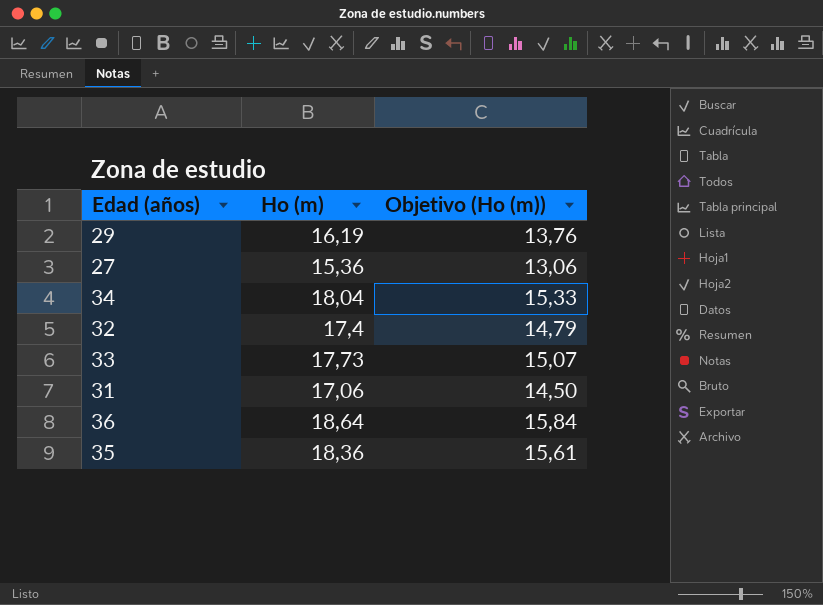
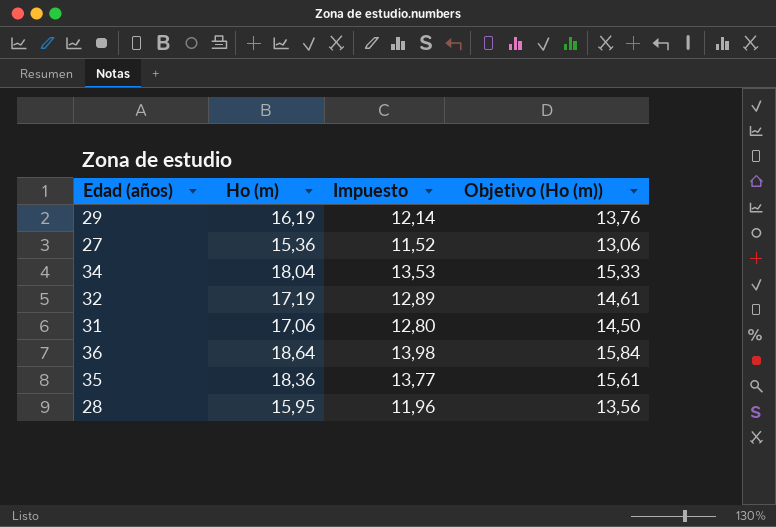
column Impuesto | formula: none -> [Ho (m)] * 0,75
row 33: 17,73 | 15,07 -> none
32 | Ho (m): 17,4 -> 17,19
32 | Objetivo (Ho (m)): 14,79 -> 14,61
row 28: none -> 15,95 | 11,96 | 13,56

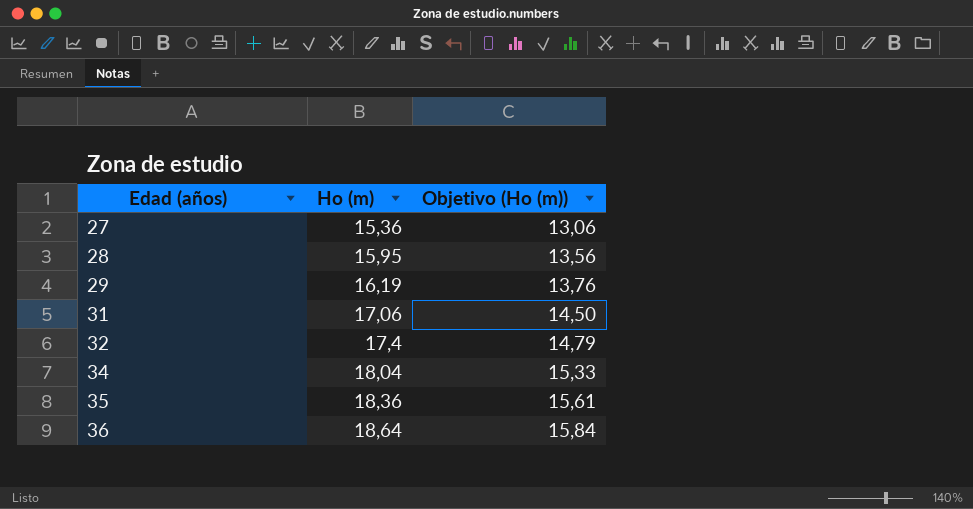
row order: none -> Edad (años) ascending
column Impuesto | formula: [Ho (m)] * 0,75 -> none
32 | Ho (m): 17,19 -> 17,4
32 | Objetivo (Ho (m)): 14,61 -> 14,79

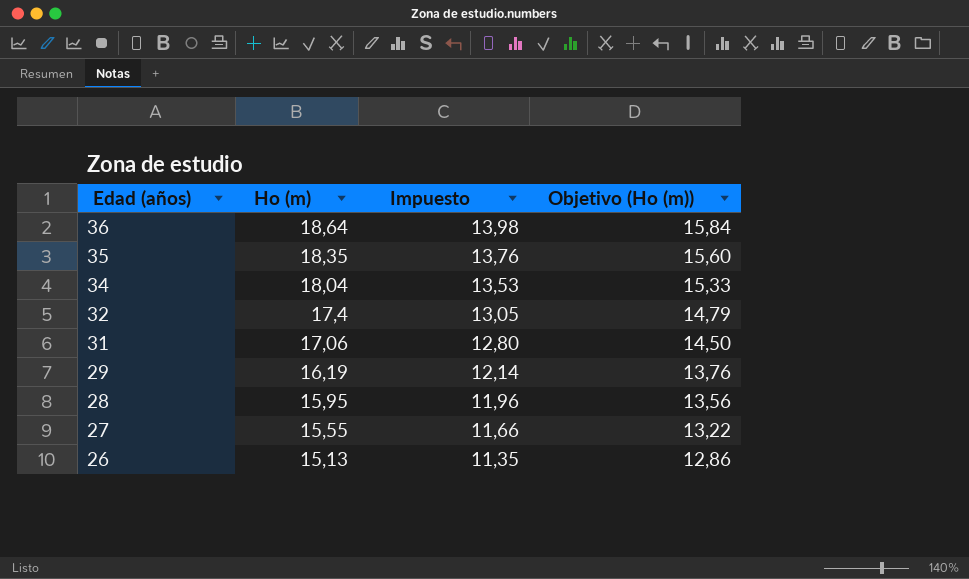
row order: Edad (años) ascending -> Edad (años) descending
column Impuesto | formula: none -> [Ho (m)] * 0,75
35 | Ho (m): 18,36 -> 18,35
35 | Objetivo (Ho (m)): 15,61 -> 15,60
27 | Ho (m): 15,36 -> 15,55
27 | Objetivo (Ho (m)): 13,06 -> 13,22
row 26: none -> 15,13 | 11,35 | 12,86

